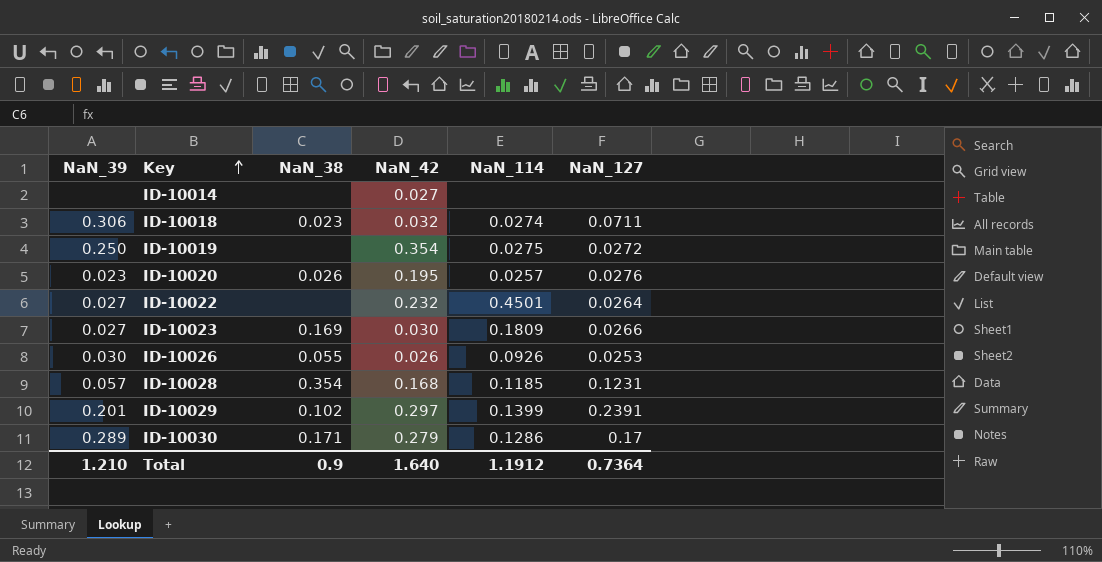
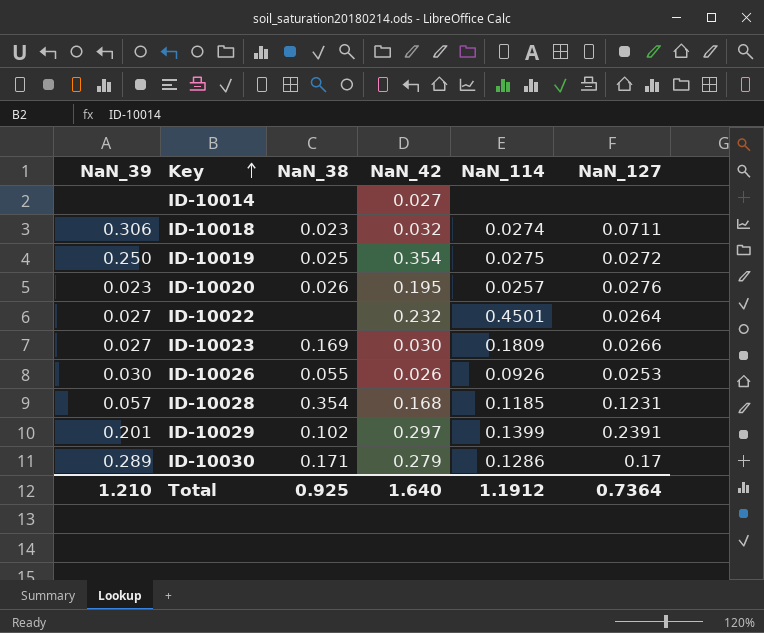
ID-10019 | NaN_38: none -> 0.025
Total | NaN_38: 0.9 -> 0.925

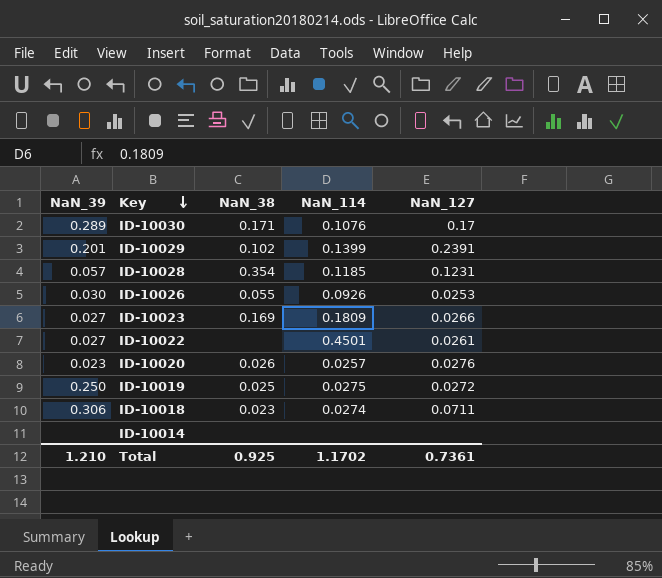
row order: Key ascending -> Key descending
column NaN_42 | position: 4 -> none
ID-10030 | NaN_114: 0.1286 -> 0.1076
ID-10022 | NaN_127: 0.0264 -> 0.0261
Total | NaN_114: 1.1912 -> 1.1702
Total | NaN_127: 0.7364 -> 0.7361

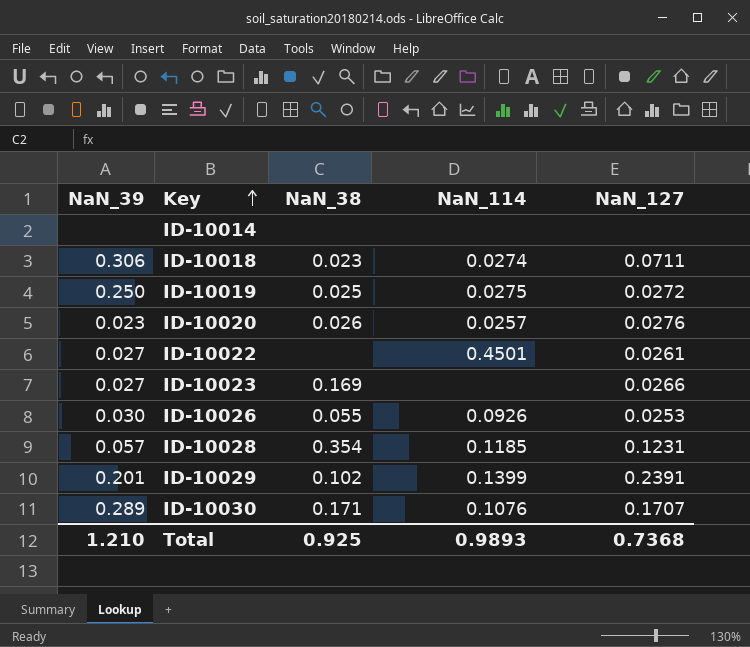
row order: Key descending -> Key ascending
ID-10023 | NaN_114: 0.1809 -> none
ID-10030 | NaN_127: 0.17 -> 0.1707
Total | NaN_114: 1.1702 -> 0.9893
Total | NaN_127: 0.7361 -> 0.7368

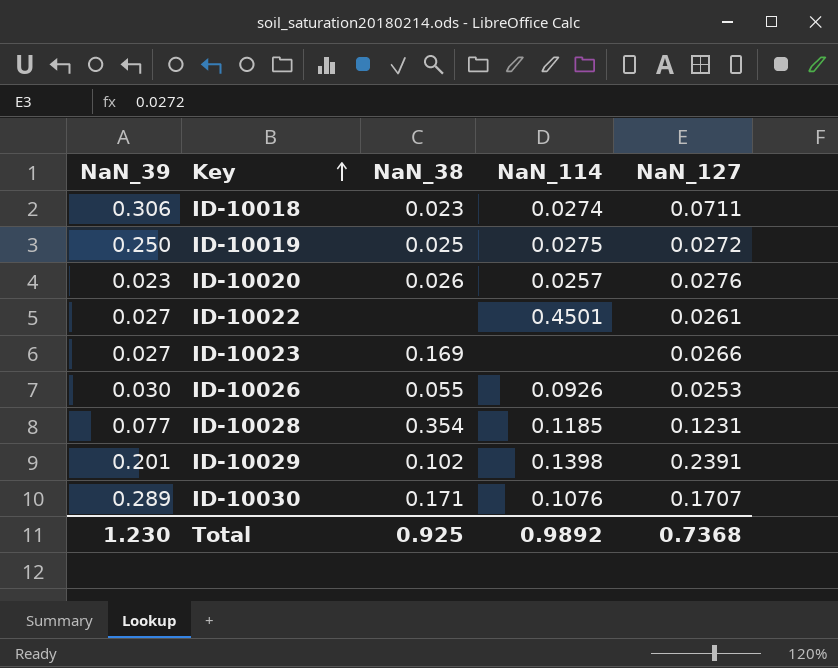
row ID-10014: none | none | none | none -> none
ID-10028 | NaN_39: 0.057 -> 0.077
ID-10029 | NaN_114: 0.1399 -> 0.1398
Total | NaN_39: 1.210 -> 1.230
Total | NaN_114: 0.9893 -> 0.9892

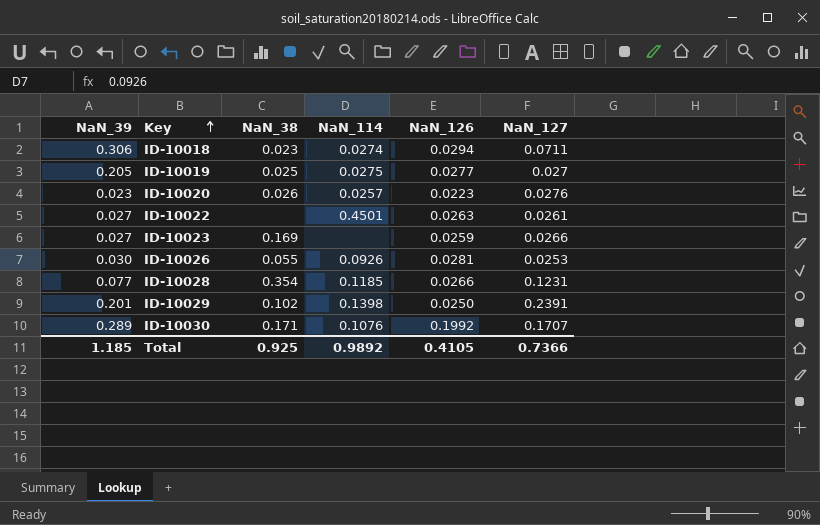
column NaN_126 | position: none -> 5
ID-10019 | NaN_39: 0.250 -> 0.205
ID-10019 | NaN_127: 0.0272 -> 0.027
Total | NaN_39: 1.230 -> 1.185
Total | NaN_127: 0.7368 -> 0.7366

